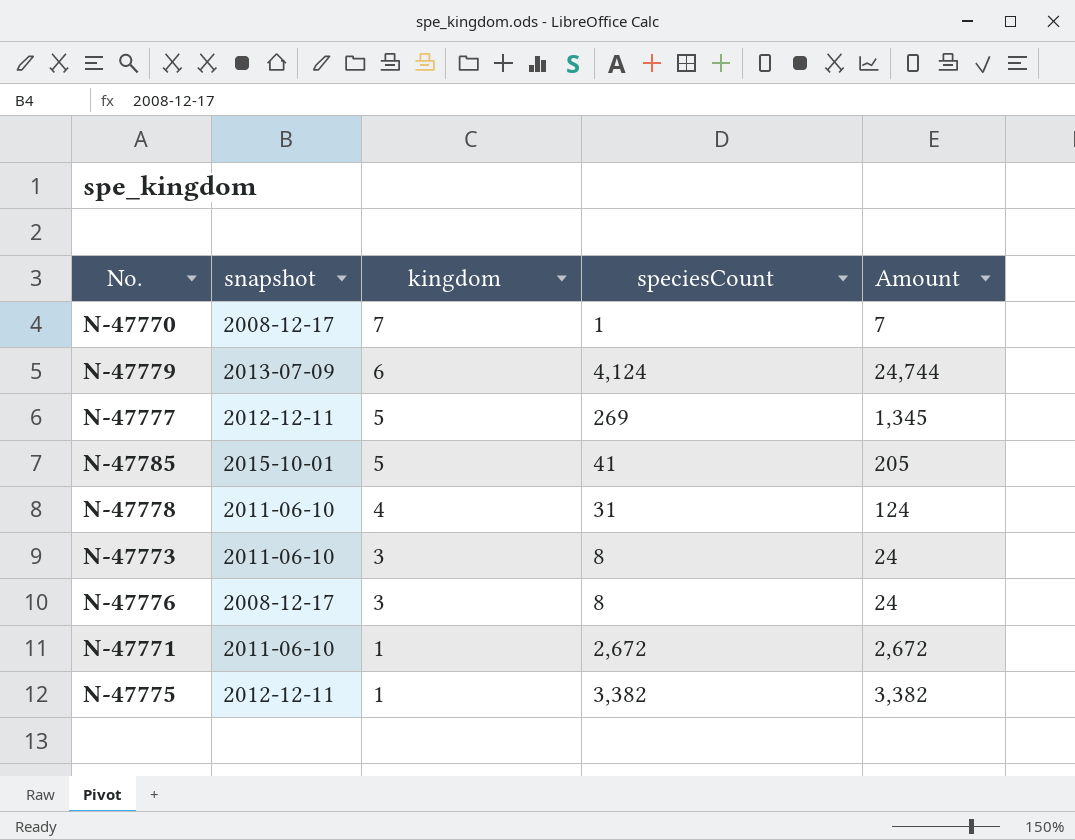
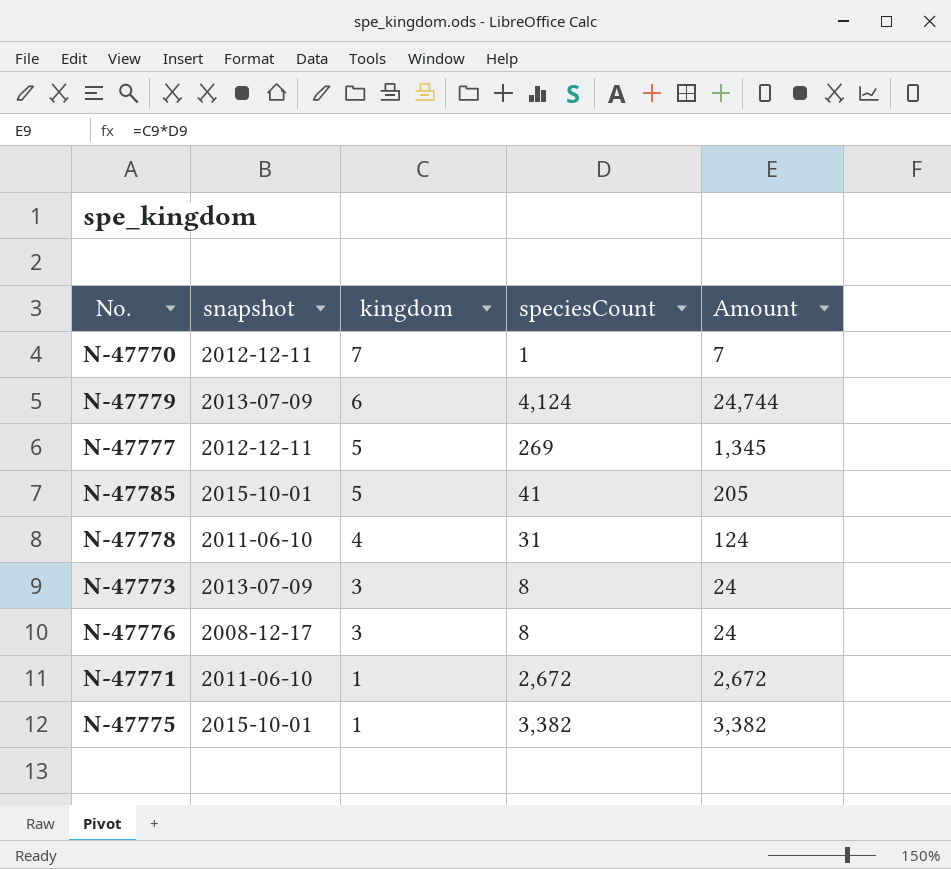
N-47770 | snapshot: 2008-12-17 -> 2012-12-11
N-47773 | snapshot: 2011-06-10 -> 2013-07-09
N-47775 | snapshot: 2012-12-11 -> 2015-10-01

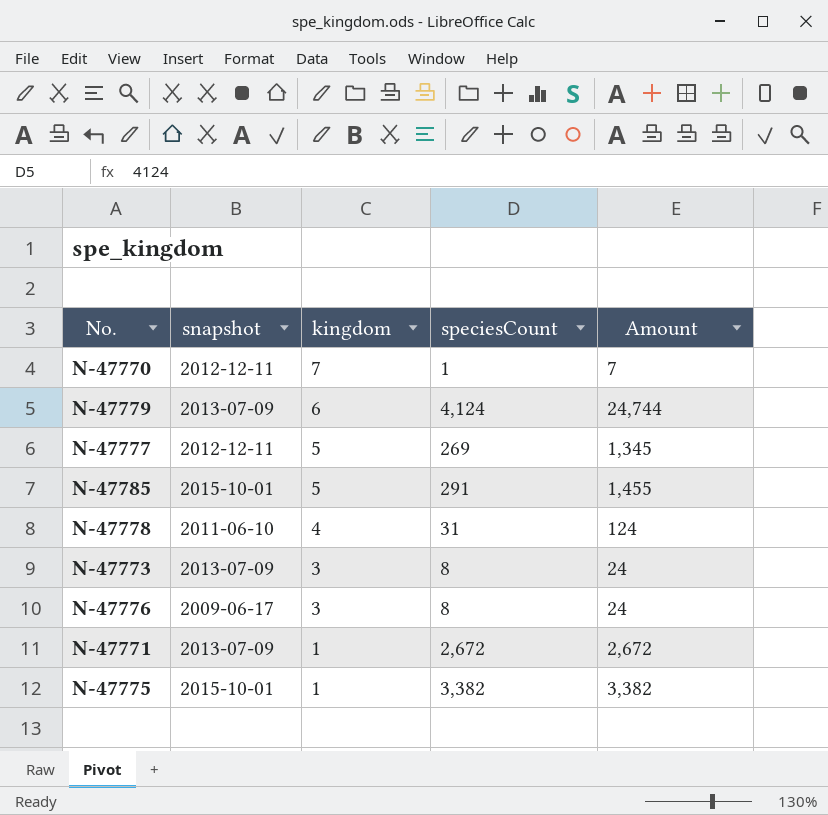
N-47785 | speciesCount: 41 -> 291
N-47785 | Amount: 205 -> 1,455
N-47776 | snapshot: 2008-12-17 -> 2009-06-17
N-47771 | snapshot: 2011-06-10 -> 2013-07-09

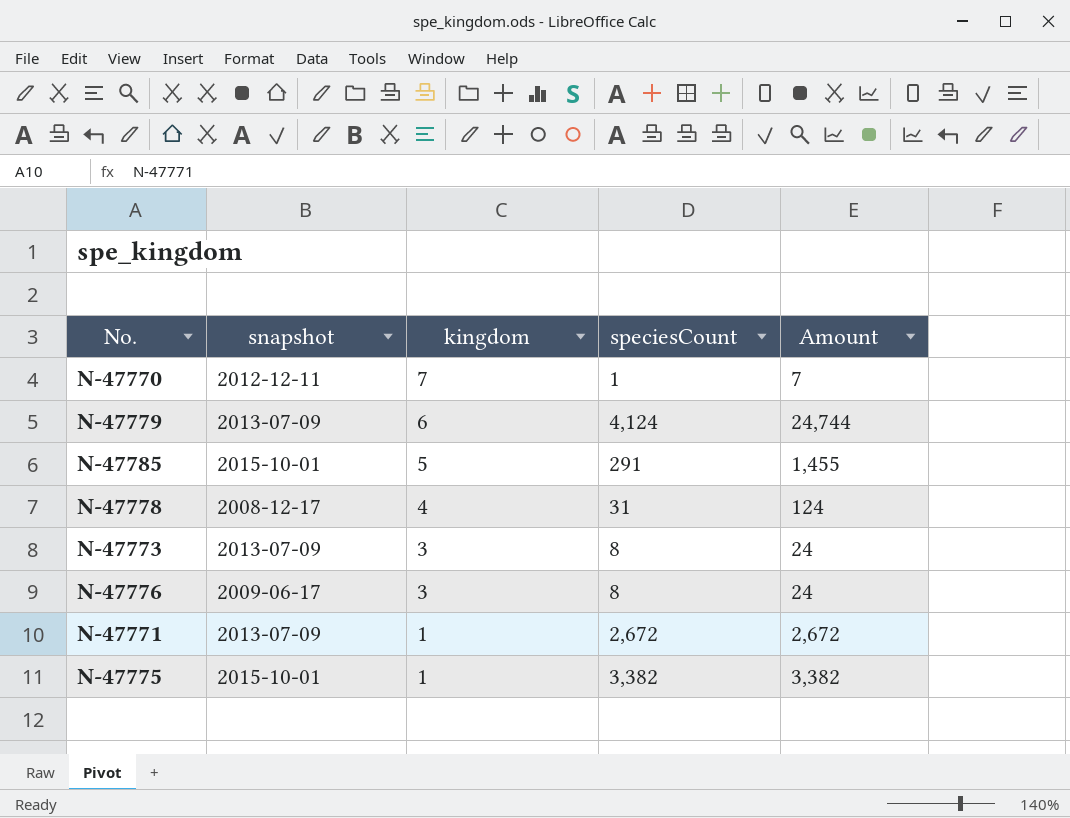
row N-47777: 2012-12-11 | 5 | 269 | 1,345 -> none
N-47778 | snapshot: 2011-06-10 -> 2008-12-17

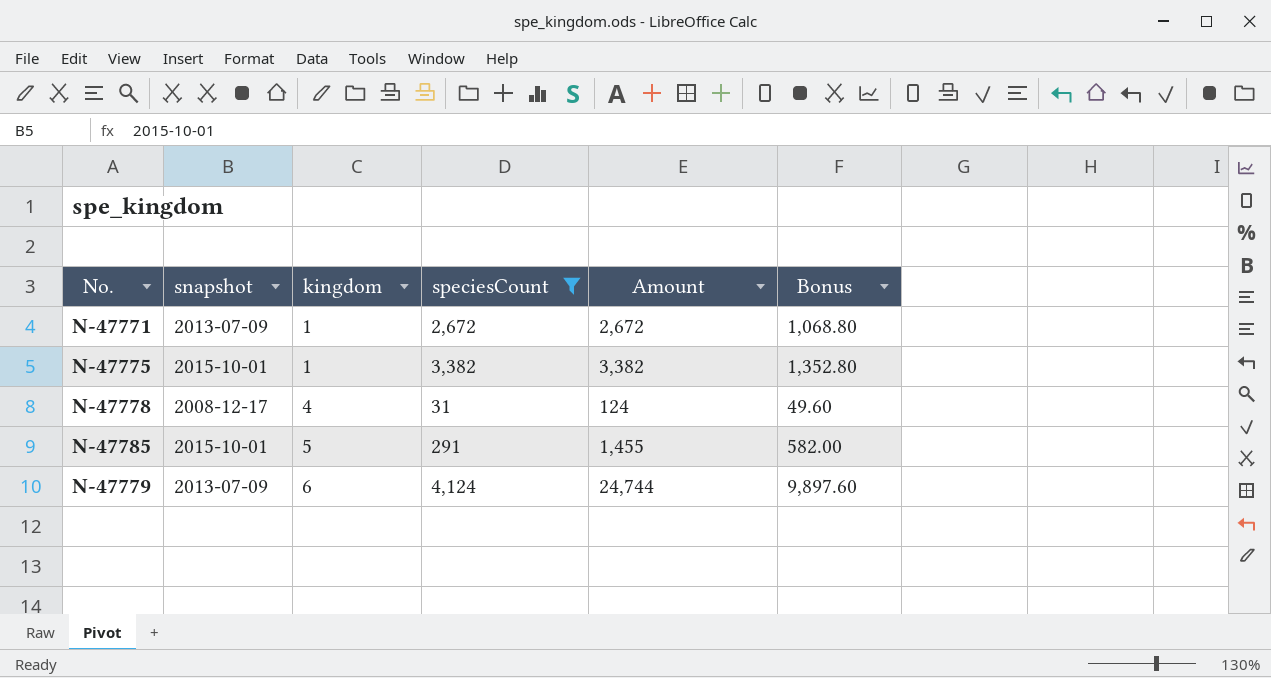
filter: none -> speciesCount >= 31
row order: kingdom descending -> kingdom ascending
column Bonus | formula: none -> [Amount] * 0.4

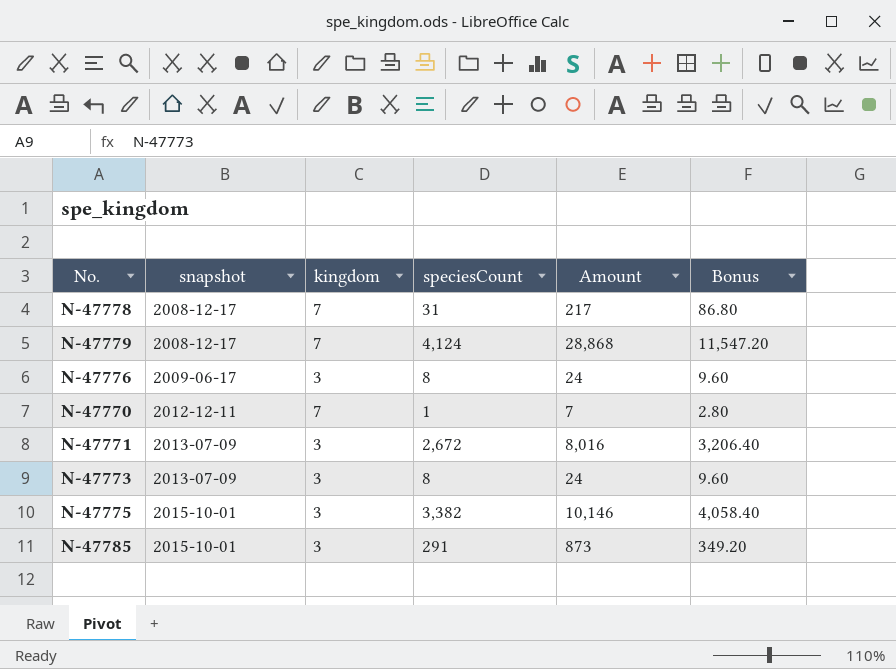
filter: speciesCount >= 31 -> none
row order: kingdom ascending -> snapshot ascending
N-47778 | kingdom: 4 -> 7
N-47778 | Amount: 124 -> 217
N-47778 | Bonus: 49.60 -> 86.80
N-47779 | snapshot: 2013-07-09 -> 2008-12-17
N-47779 | kingdom: 6 -> 7
N-47779 | Amount: 24,744 -> 28,868
N-47779 | Bonus: 9,897.60 -> 11,547.20
N-47771 | kingdom: 1 -> 3
N-47771 | Amount: 2,672 -> 8,016
N-47771 | Bonus: 1,068.80 -> 3,206.40
N-47775 | kingdom: 1 -> 3
N-47775 | Amount: 3,382 -> 10,146
N-47775 | Bonus: 1,352.80 -> 4,058.40
N-47785 | kingdom: 5 -> 3
N-47785 | Amount: 1,455 -> 873
N-47785 | Bonus: 582.00 -> 349.20

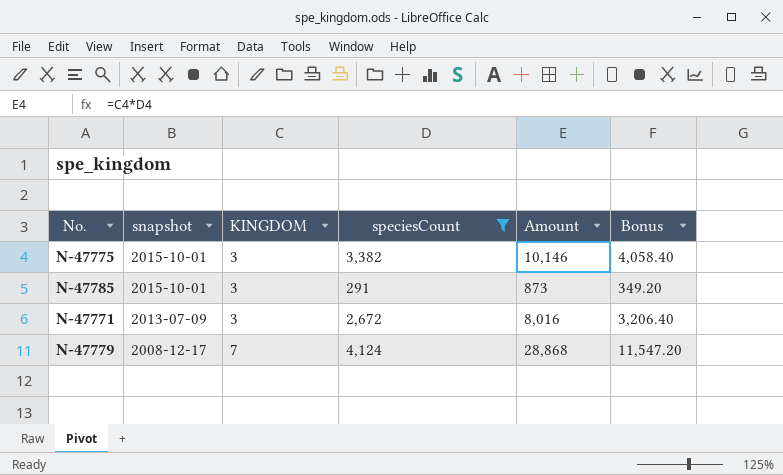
filter: none -> speciesCount >= 291
row order: snapshot ascending -> snapshot descending
column name: kingdom -> KINGDOM

